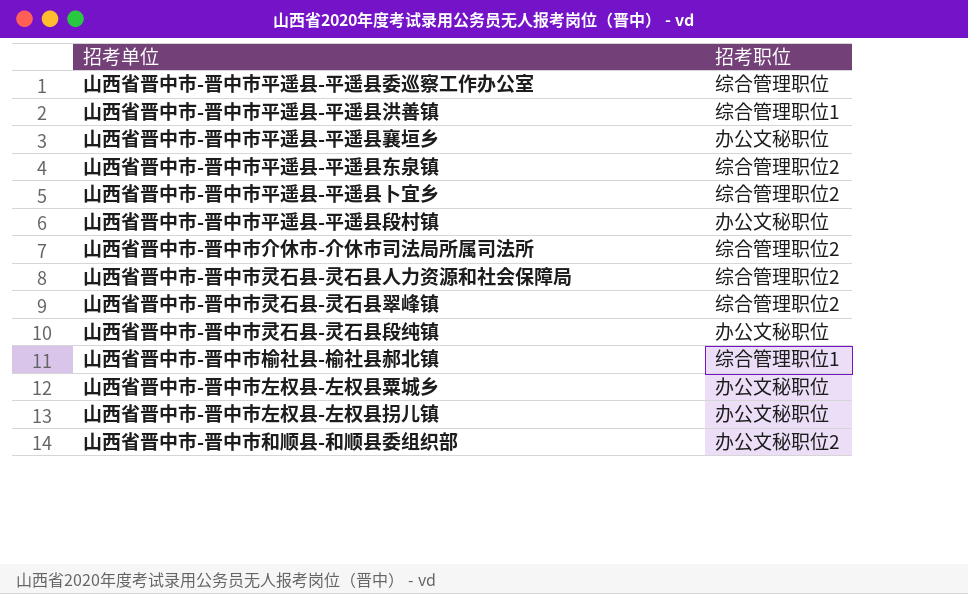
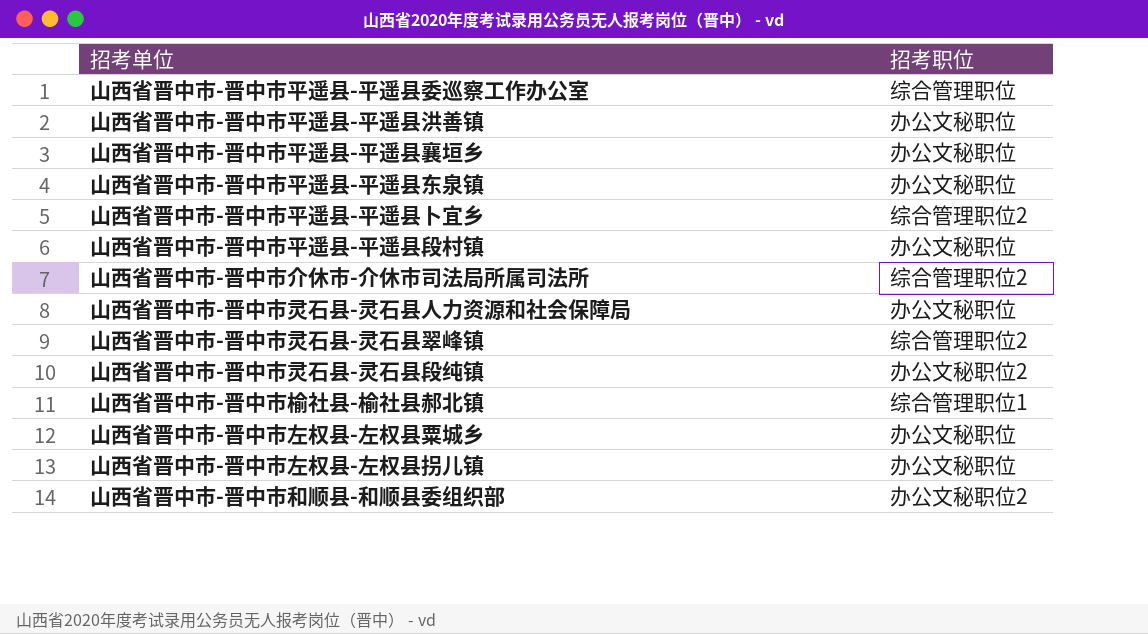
山西省晋中市-晋中市平遥县-平遥县洪善镇 | 招考职位: 综合管理职位1 -> 办公文秘职位
山西省晋中市-晋中市平遥县-平遥县东泉镇 | 招考职位: 综合管理职位2 -> 办公文秘职位
山西省晋中市-晋中市灵石县-灵石县人力资源和社会保障局 | 招考职位: 综合管理职位2 -> 办公文秘职位
山西省晋中市-晋中市灵石县-灵石县段纯镇 | 招考职位: 办公文秘职位 -> 办公文秘职位2

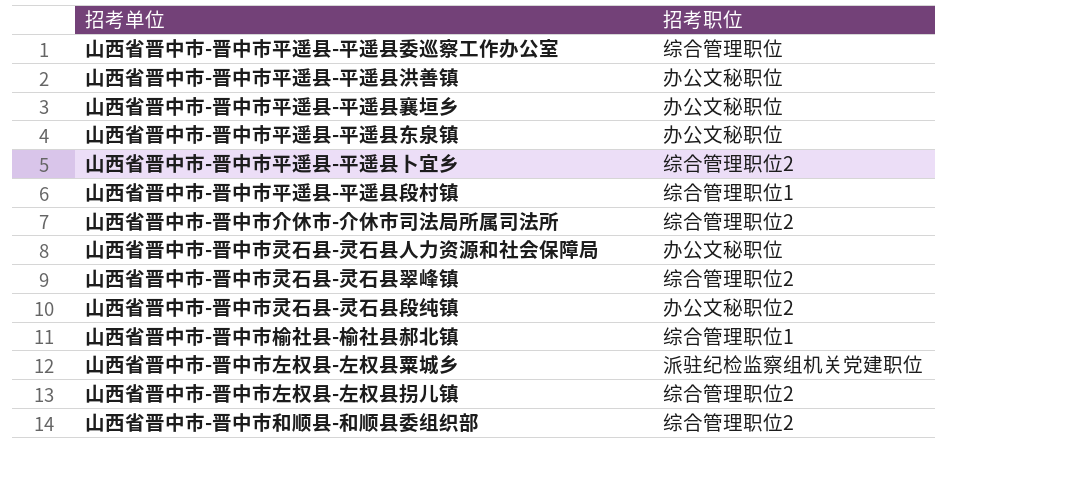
山西省晋中市-晋中市平遥县-平遥县段村镇 | 招考职位: 办公文秘职位 -> 综合管理职位1
山西省晋中市-晋中市左权县-左权县粟城乡 | 招考职位: 办公文秘职位 -> 派驻纪检监察组机关党建职位
山西省晋中市-晋中市左权县-左权县拐儿镇 | 招考职位: 办公文秘职位 -> 综合管理职位2
山西省晋中市-晋中市和顺县-和顺县委组织部 | 招考职位: 办公文秘职位2 -> 综合管理职位2

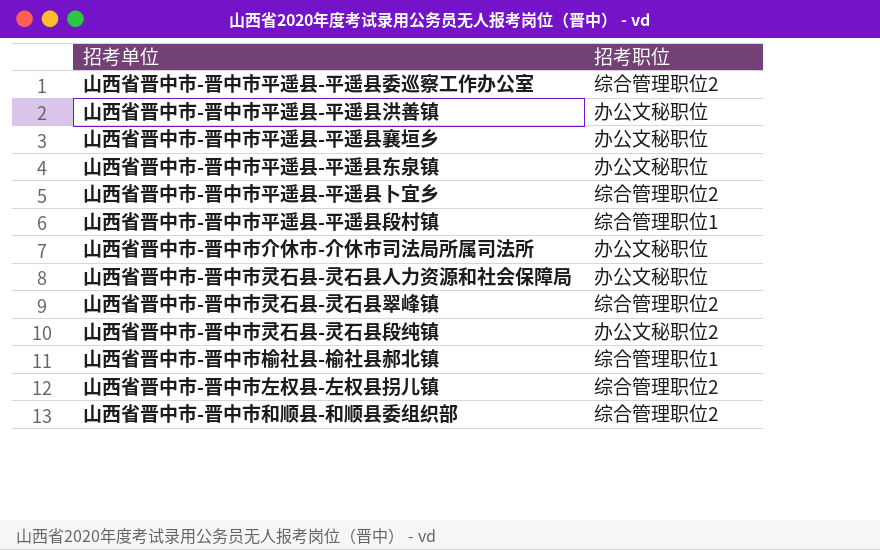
row 山西省晋中市-晋中市左权县-左权县粟城乡: 派驻纪检监察组机关党建职位 -> none
山西省晋中市-晋中市平遥县-平遥县委巡察工作办公室 | 招考职位: 综合管理职位 -> 综合管理职位2
山西省晋中市-晋中市介休市-介休市司法局所属司法所 | 招考职位: 综合管理职位2 -> 办公文秘职位

